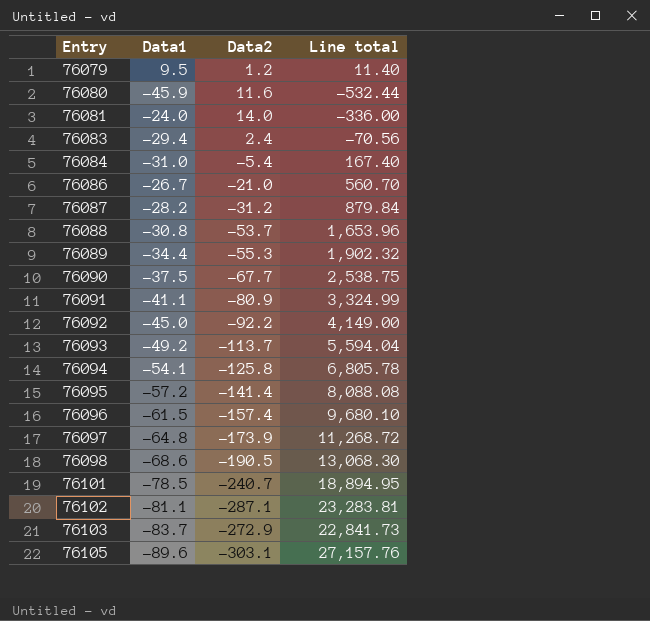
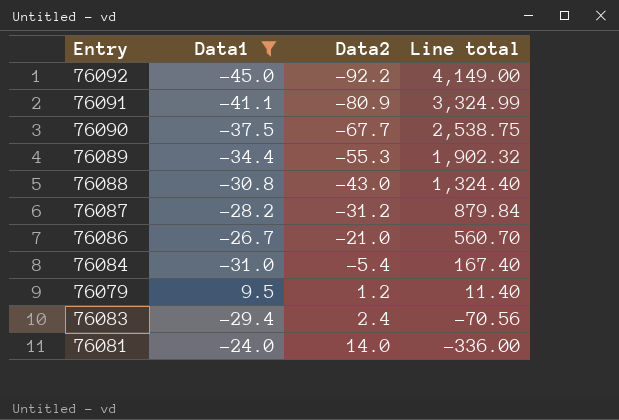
filter: none -> Data1 >= -45.0
row order: Entry ascending -> Data2 ascending
76088 | Data2: -53.7 -> -43.0
76088 | Line total: 1,653.96 -> 1,324.40

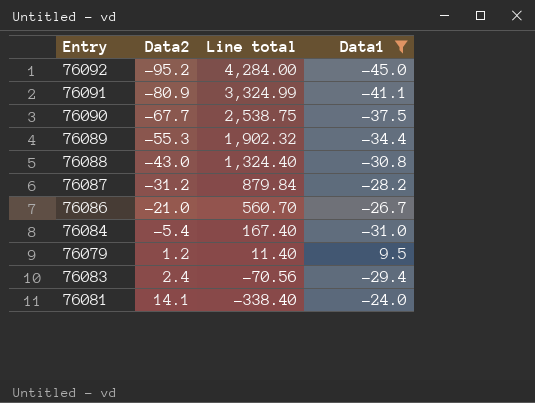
column Data1 | position: 2 -> 4
76092 | Data2: -92.2 -> -95.2
76092 | Line total: 4,149.00 -> 4,284.00
76081 | Data2: 14.0 -> 14.1
76081 | Line total: -336.00 -> -338.40

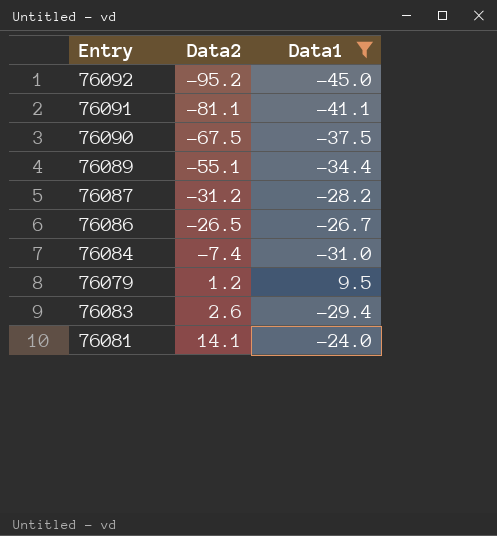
column Line total | formula: [Data2] * [Data1] -> none
row 76088: -43.0 | 1,324.40 | -30.8 -> none
76091 | Data2: -80.9 -> -81.1
76090 | Data2: -67.7 -> -67.5
76089 | Data2: -55.3 -> -55.1
76086 | Data2: -21.0 -> -26.5
76084 | Data2: -5.4 -> -7.4
76083 | Data2: 2.4 -> 2.6

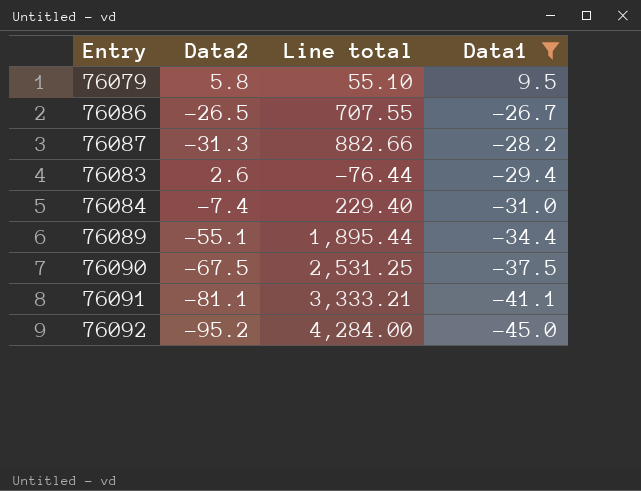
row order: Data2 ascending -> Data1 descending
column Line total | formula: none -> [Data2] * [Data1]
row 76081: 14.1 | -24.0 -> none
76079 | Data2: 1.2 -> 5.8
76087 | Data2: -31.2 -> -31.3

